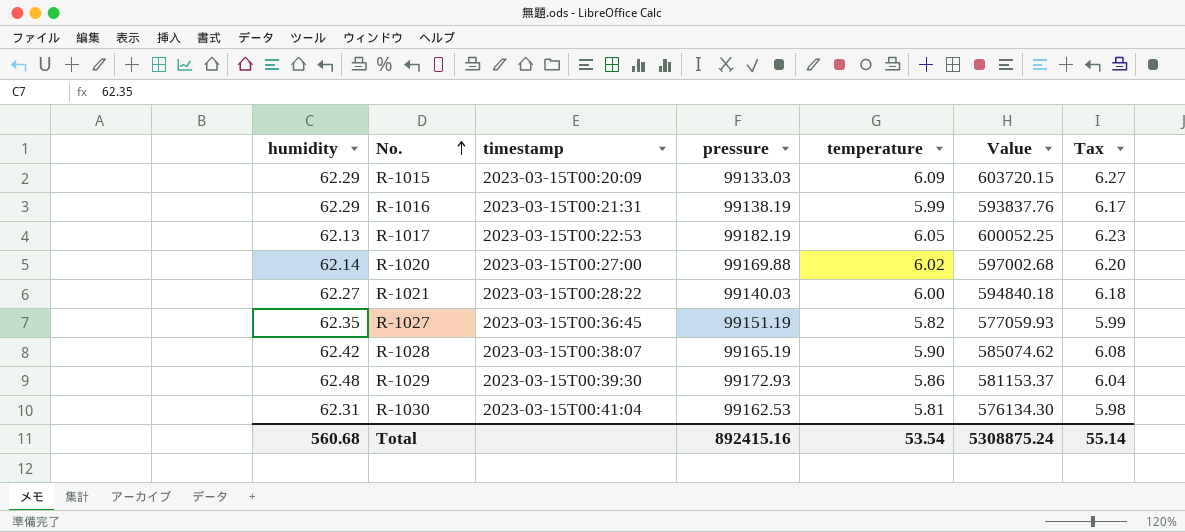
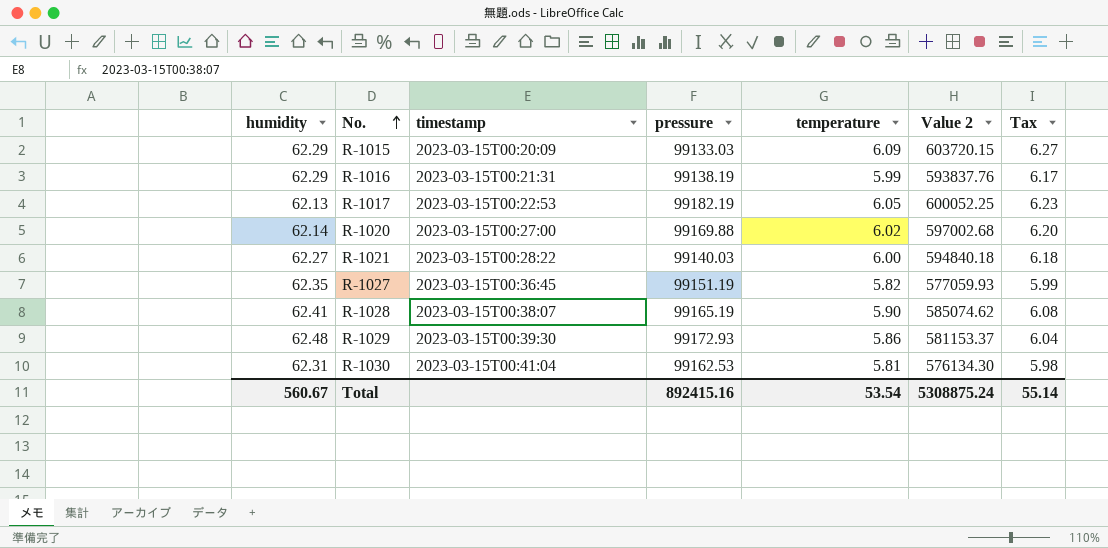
column name: Value -> Value 2
R-1028 | humidity: 62.42 -> 62.41
Total | humidity: 560.68 -> 560.67

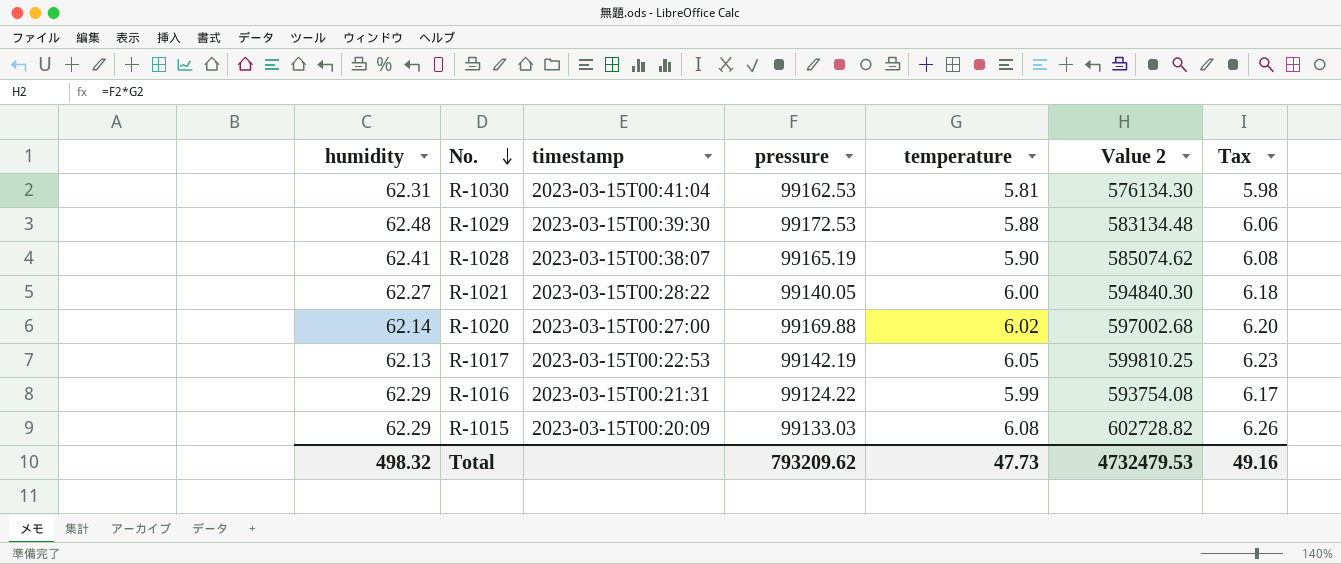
row order: No. ascending -> No. descending
row R-1027: 62.35 | 2023-03-15T00:36:45 | 99151.19 | 5.82 | 577059.93 | 5.99 -> none
R-1029 | pressure: 99172.93 -> 99172.53
R-1029 | temperature: 5.86 -> 5.88
R-1029 | Value 2: 581153.37 -> 583134.48
R-1029 | Tax: 6.04 -> 6.06
R-1021 | pressure: 99140.03 -> 99140.05
R-1021 | Value 2: 594840.18 -> 594840.30
R-1017 | pressure: 99182.19 -> 99142.19
R-1017 | Value 2: 600052.25 -> 599810.25
R-1016 | pressure: 99138.19 -> 99124.22
R-1016 | Value 2: 593837.76 -> 593754.08
R-1015 | temperature: 6.09 -> 6.08
R-1015 | Value 2: 603720.15 -> 602728.82
R-1015 | Tax: 6.27 -> 6.26
Total | humidity: 560.67 -> 498.32
Total | pressure: 892415.16 -> 793209.62
Total | temperature: 53.54 -> 47.73
Total | Value 2: 5308875.24 -> 4732479.53
Total | Tax: 55.14 -> 49.16

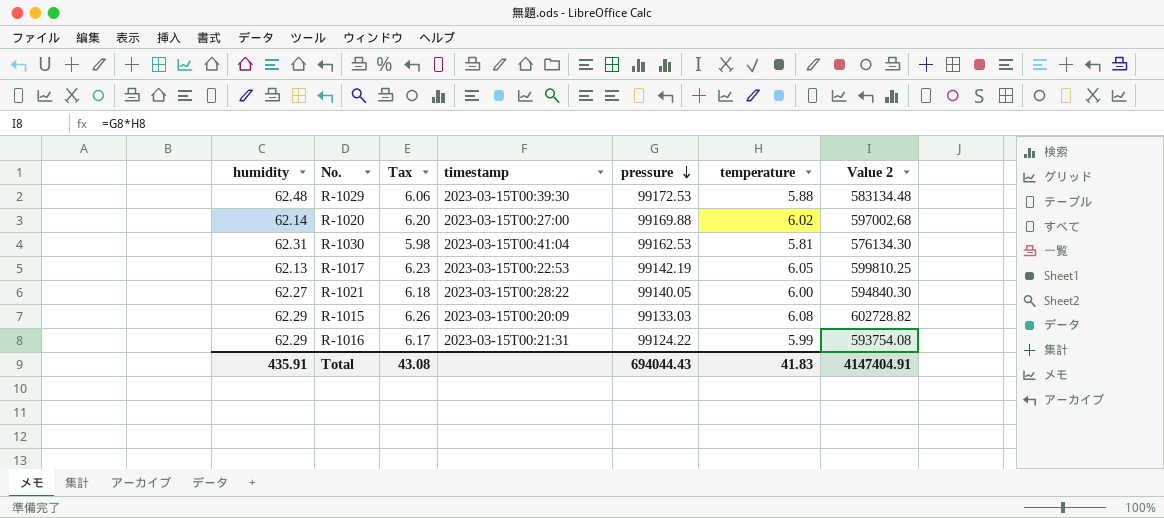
row order: No. descending -> pressure descending
column Tax | position: 7 -> 3
row R-1028: 62.41 | 2023-03-15T00:38:07 | 99165.19 | 5.90 | 585074.62 | 6.08 -> none
Total | humidity: 498.32 -> 435.91
Total | Tax: 49.16 -> 43.08
Total | pressure: 793209.62 -> 694044.43
Total | temperature: 47.73 -> 41.83
Total | Value 2: 4732479.53 -> 4147404.91

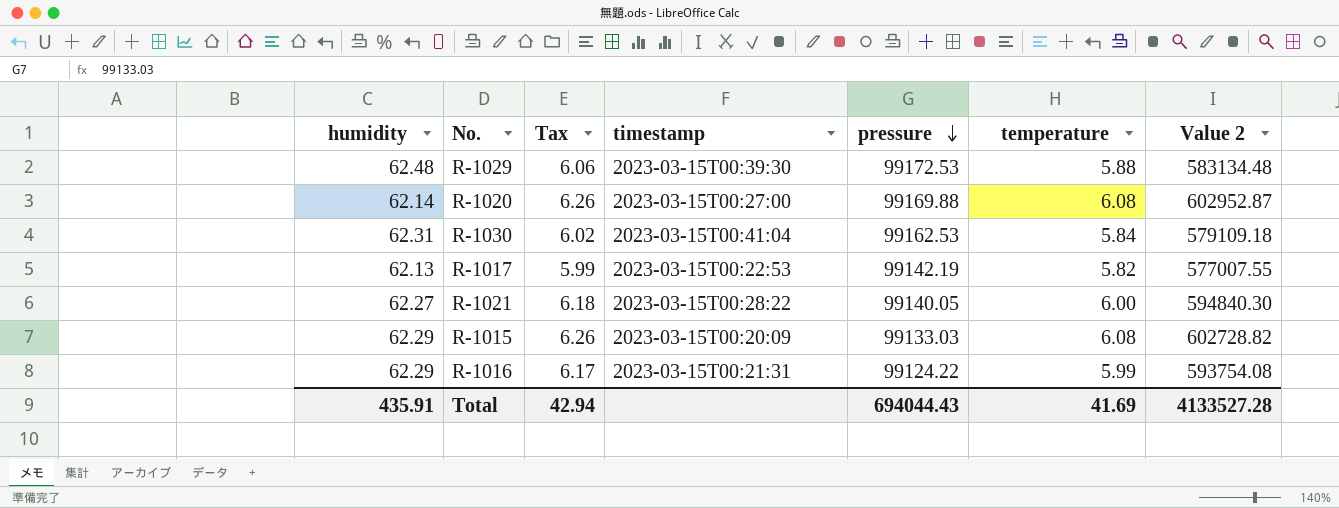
R-1020 | Tax: 6.20 -> 6.26
R-1020 | temperature: 6.02 -> 6.08
R-1020 | Value 2: 597002.68 -> 602952.87
R-1030 | Tax: 5.98 -> 6.02
R-1030 | temperature: 5.81 -> 5.84
R-1030 | Value 2: 576134.30 -> 579109.18
R-1017 | Tax: 6.23 -> 5.99
R-1017 | temperature: 6.05 -> 5.82
R-1017 | Value 2: 599810.25 -> 577007.55
Total | Tax: 43.08 -> 42.94
Total | temperature: 41.83 -> 41.69
Total | Value 2: 4147404.91 -> 4133527.28

